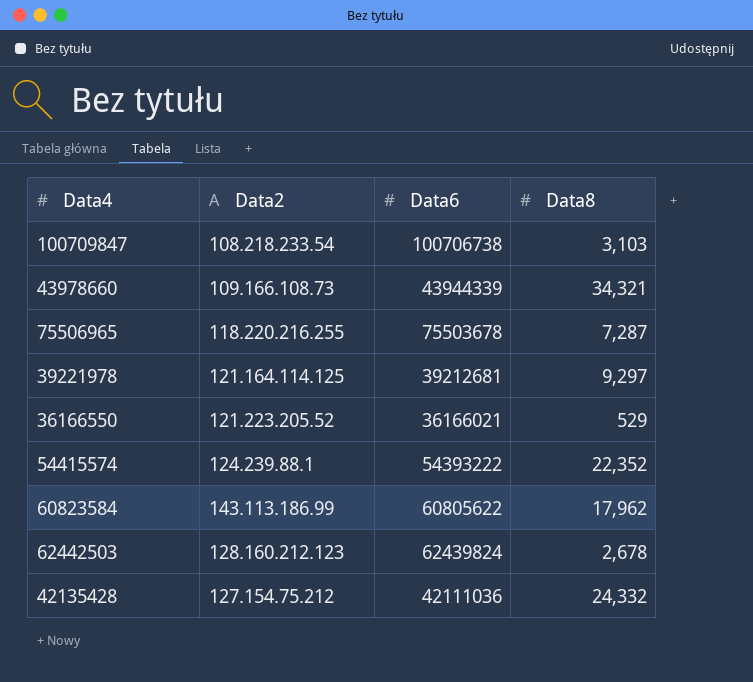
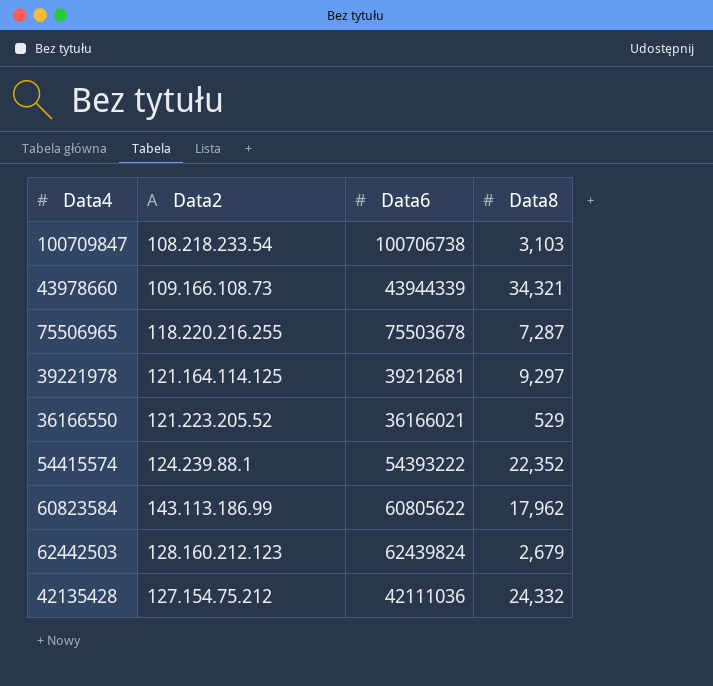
62442503 | Data8: 2,678 -> 2,679

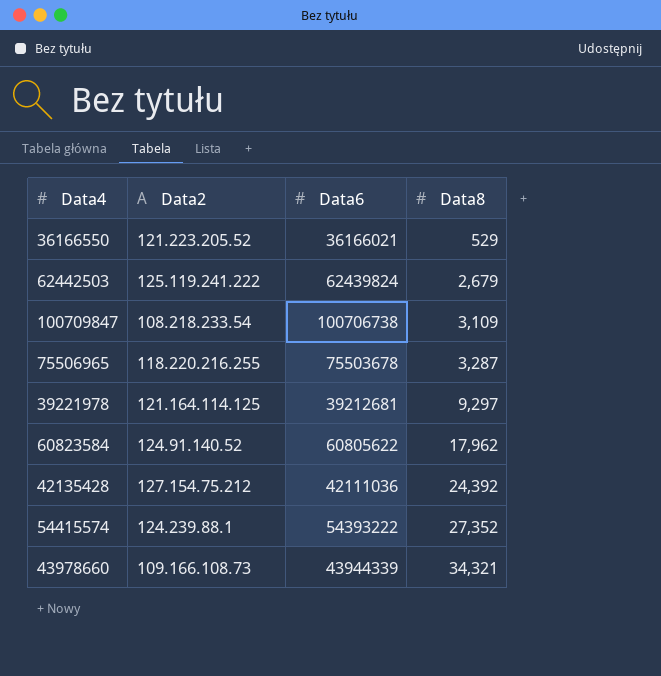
row order: none -> Data8 ascending
62442503 | Data2: 128.160.212.123 -> 125.119.241.222
100709847 | Data8: 3,103 -> 3,109
75506965 | Data8: 7,287 -> 3,287
60823584 | Data2: 143.113.186.99 -> 124.91.140.52
42135428 | Data8: 24,332 -> 24,392
54415574 | Data8: 22,352 -> 27,352

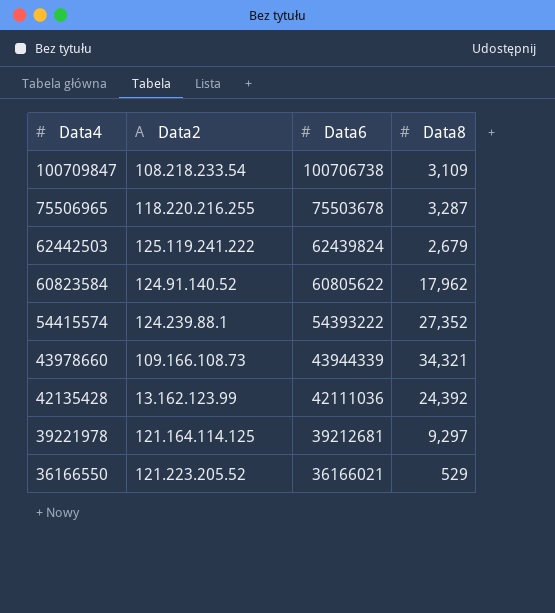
row order: Data8 ascending -> Data4 descending
42135428 | Data2: 127.154.75.212 -> 13.162.123.99

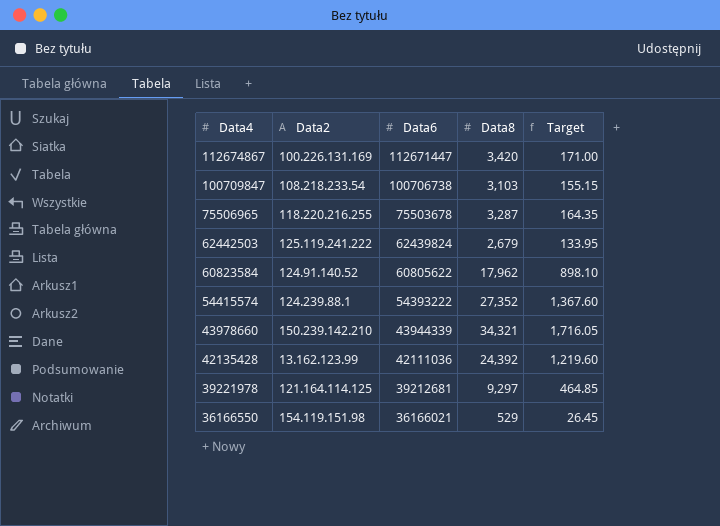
column Target | formula: none -> [Data8] * 0.05
row 112674867: none -> 100.226.131.169 | 112671447 | 3,420 | 171.00
100709847 | Data8: 3,109 -> 3,103
43978660 | Data2: 109.166.108.73 -> 150.239.142.210
36166550 | Data2: 121.223.205.52 -> 154.119.151.98

